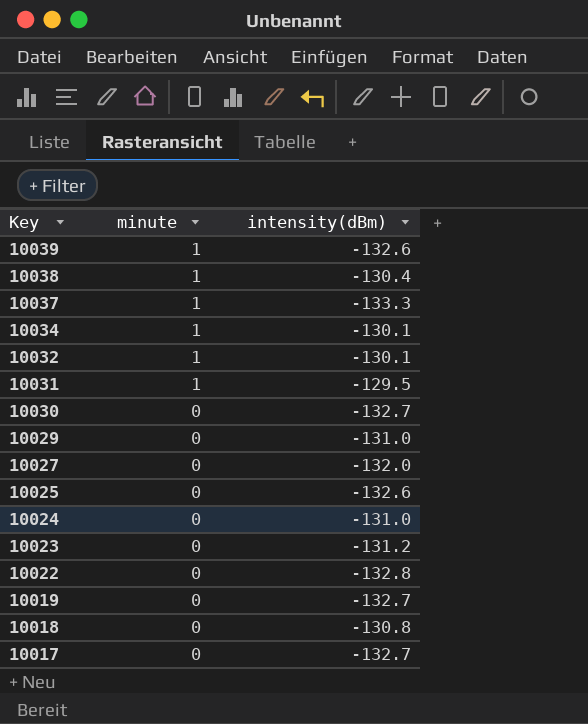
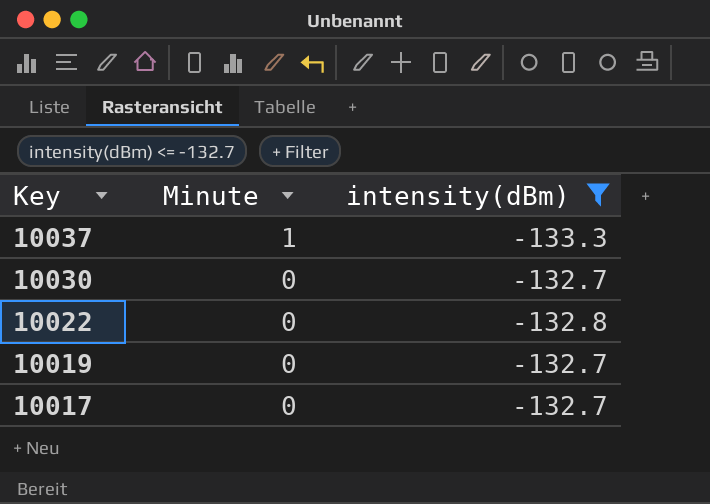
filter: none -> intensity(dBm) <= -132.7
column name: minute -> Minute

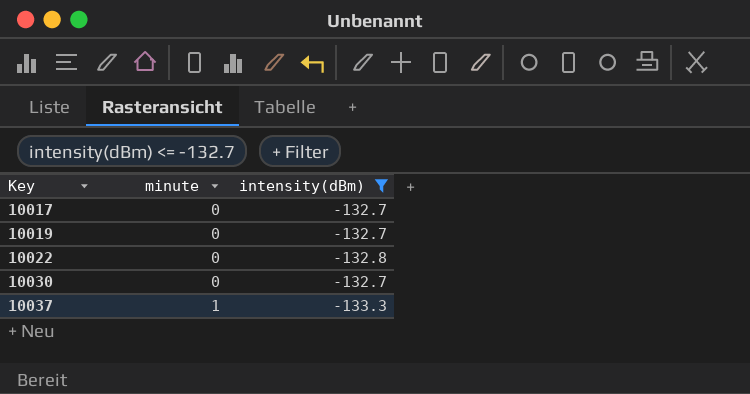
row order: Key descending -> Key ascending
column name: Minute -> minute

